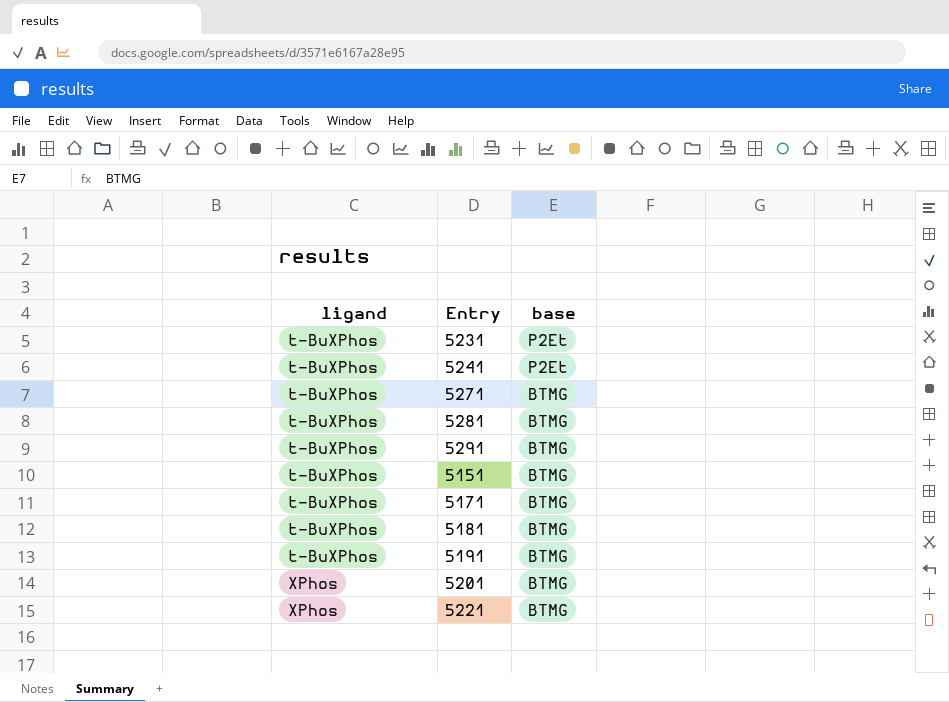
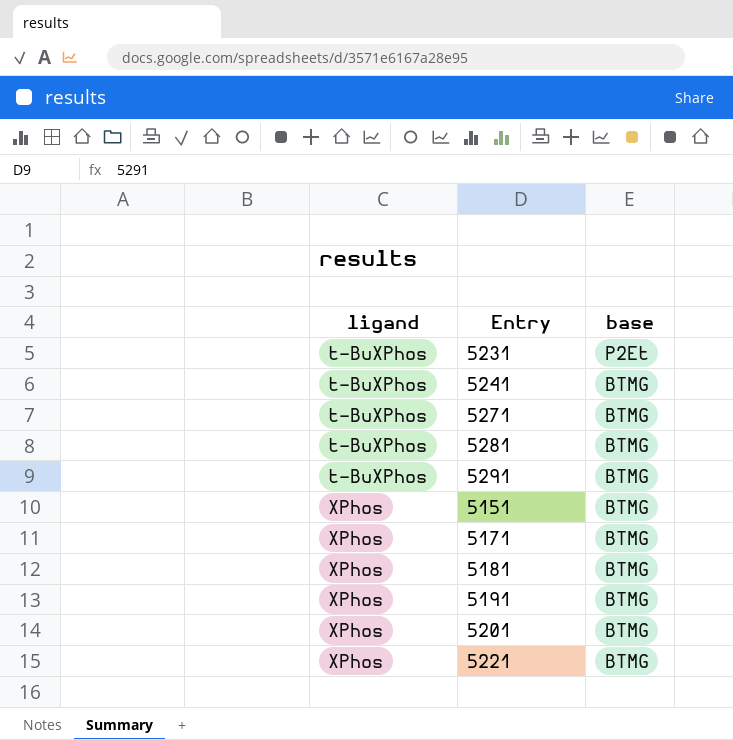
5241 | base: P2Et -> BTMG
5151 | ligand: t-BuXPhos -> XPhos
5171 | ligand: t-BuXPhos -> XPhos
5181 | ligand: t-BuXPhos -> XPhos
5191 | ligand: t-BuXPhos -> XPhos

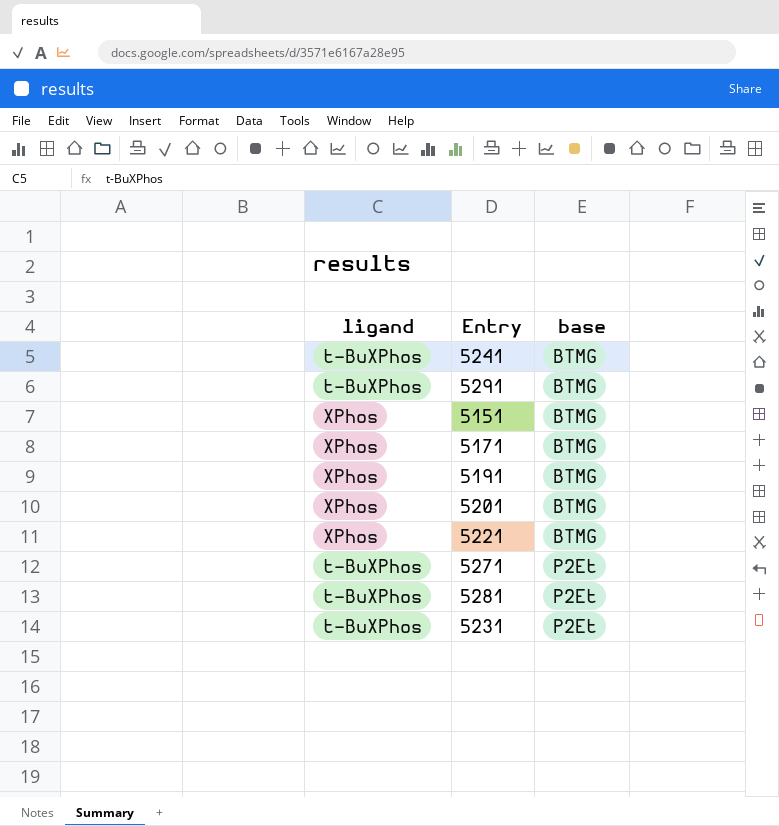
row order: ligand ascending -> base ascending
row 5181: XPhos | BTMG -> none
5271 | base: BTMG -> P2Et
5281 | base: BTMG -> P2Et

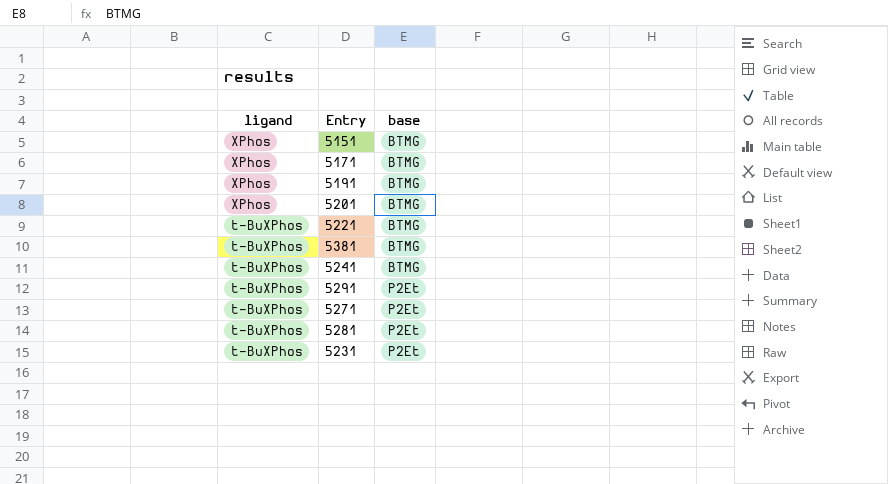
row order: base ascending -> ligand descending
5221 | ligand: XPhos -> t-BuXPhos
row 5381: none -> t-BuXPhos | BTMG
5291 | base: BTMG -> P2Et

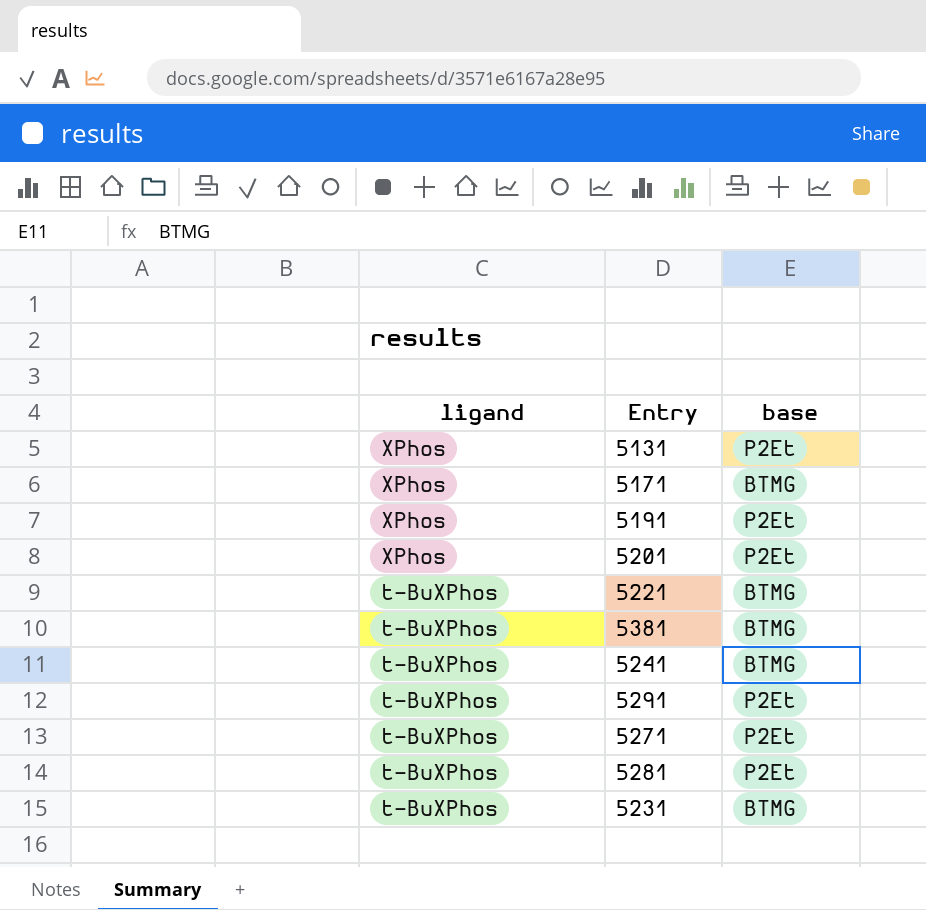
row 5151: XPhos | BTMG -> none
row 5131: none -> XPhos | P2Et
5191 | base: BTMG -> P2Et
5201 | base: BTMG -> P2Et
5231 | base: P2Et -> BTMG

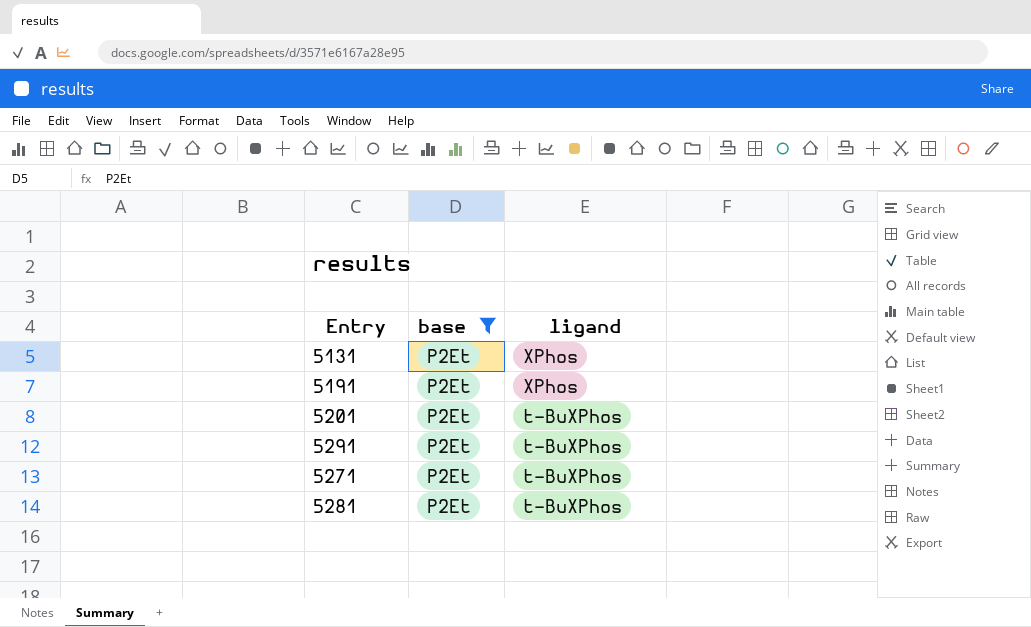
filter: none -> base = P2Et
column ligand | position: 1 -> 3
5201 | ligand: XPhos -> t-BuXPhos

